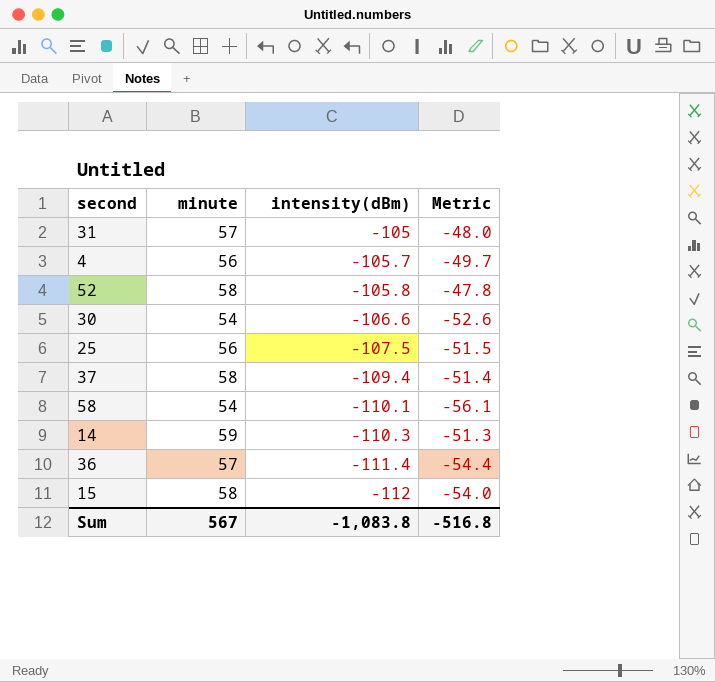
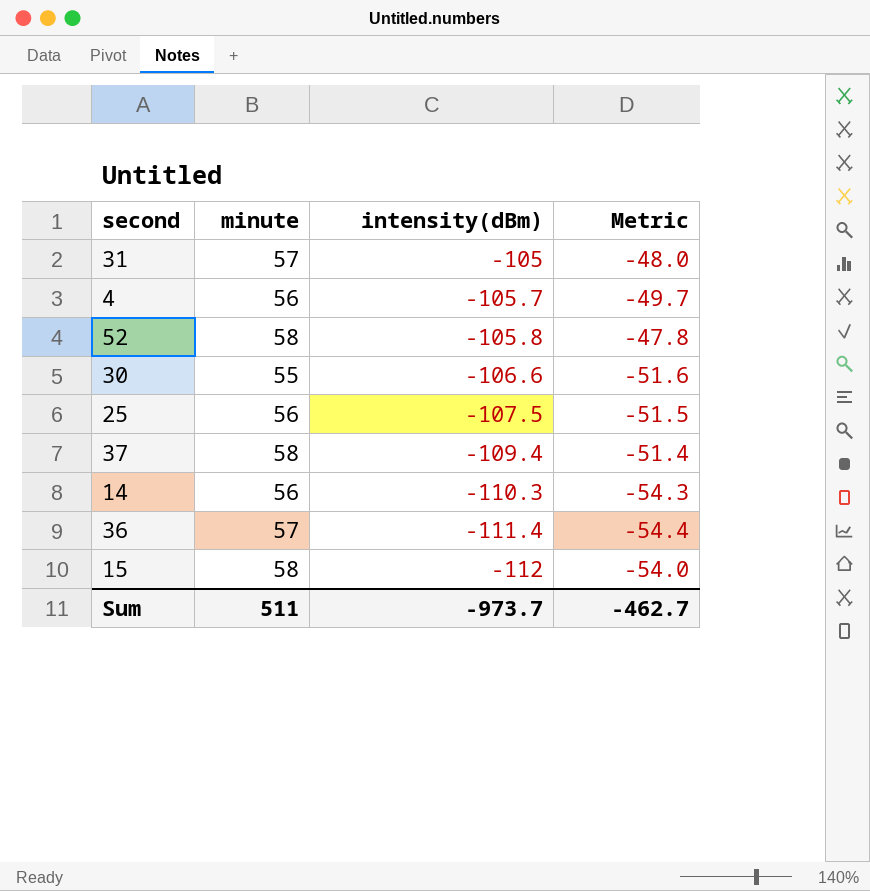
row 58: 54 | -110.1 | -56.1 -> none
30 | minute: 54 -> 55
30 | Metric: -52.6 -> -51.6
14 | minute: 59 -> 56
14 | Metric: -51.3 -> -54.3
Sum | minute: 567 -> 511
Sum | intensity(dBm): -1,083.8 -> -973.7
Sum | Metric: -516.8 -> -462.7

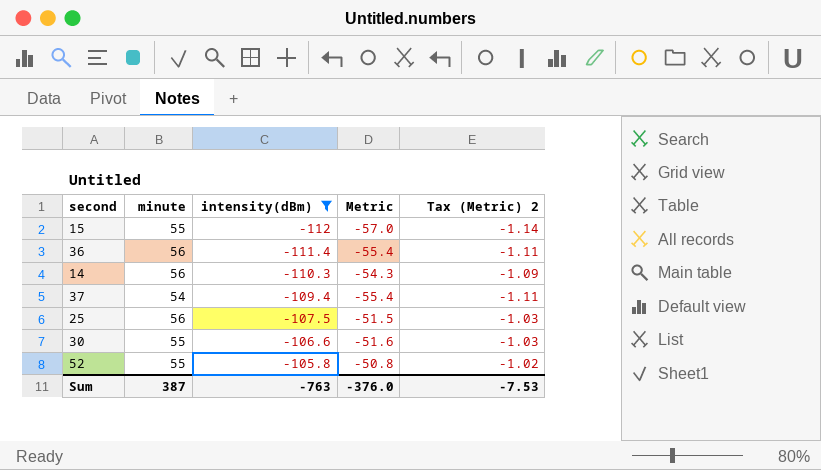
filter: none -> intensity(dBm) <= -105.8
row order: intensity(dBm) descending -> intensity(dBm) ascending
column Tax (Metric) 2 | formula: none -> [Metric] * 0.02
15 | minute: 58 -> 55
15 | Metric: -54.0 -> -57.0
36 | minute: 57 -> 56
36 | Metric: -54.4 -> -55.4
37 | minute: 58 -> 54
37 | Metric: -51.4 -> -55.4
52 | minute: 58 -> 55
52 | Metric: -47.8 -> -50.8
Sum | minute: 511 -> 387
Sum | intensity(dBm): -973.7 -> -763
Sum | Metric: -462.7 -> -376.0

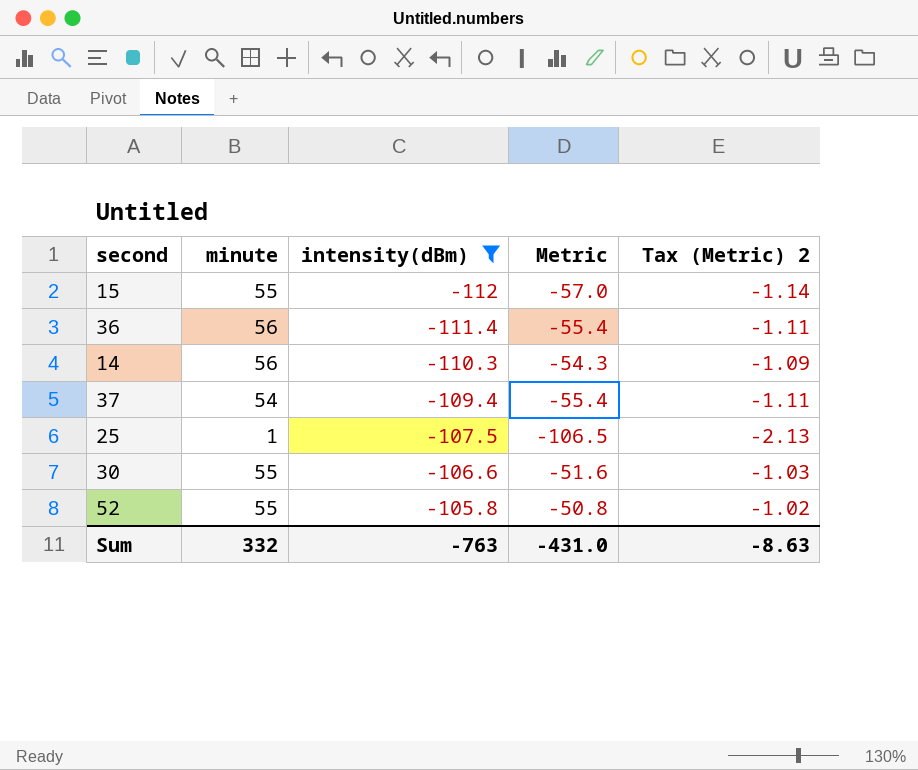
25 | minute: 56 -> 1
25 | Metric: -51.5 -> -106.5
25 | Tax (Metric) 2: -1.03 -> -2.13
Sum | minute: 387 -> 332
Sum | Metric: -376.0 -> -431.0
Sum | Tax (Metric) 2: -7.53 -> -8.63

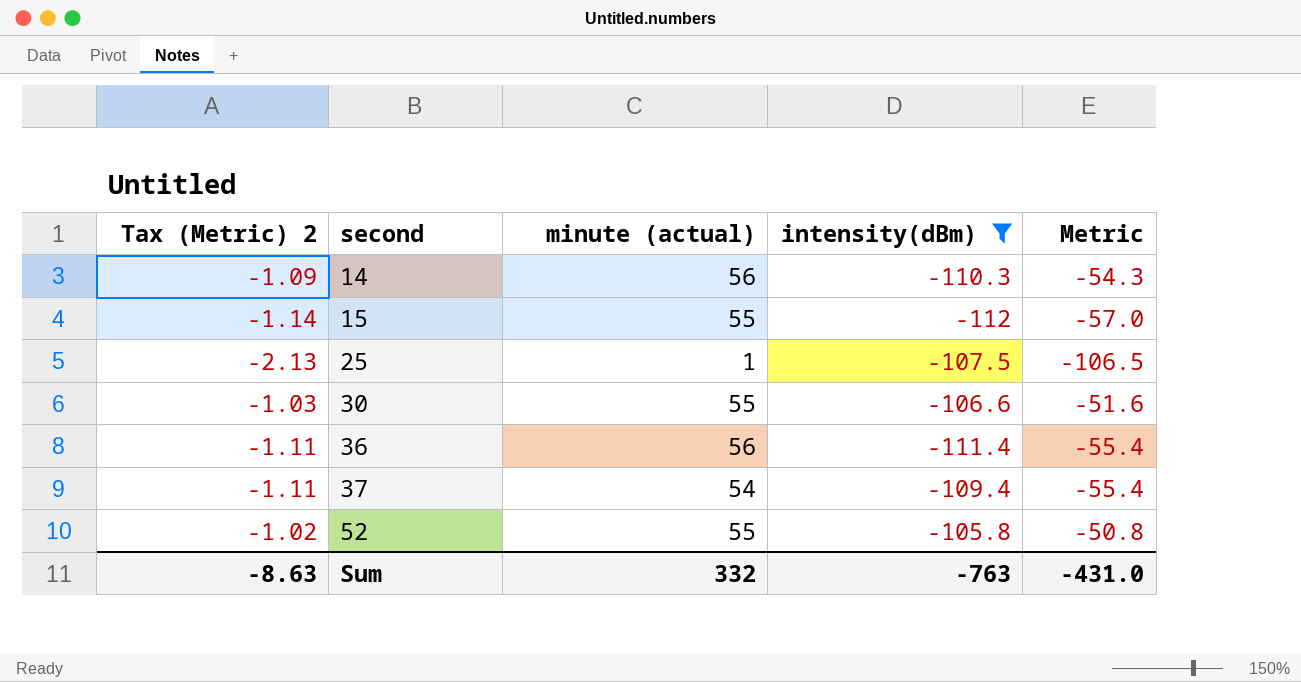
row order: intensity(dBm) ascending -> second ascending
column Tax (Metric) 2 | position: 5 -> 1
column name: minute -> minute (actual)

